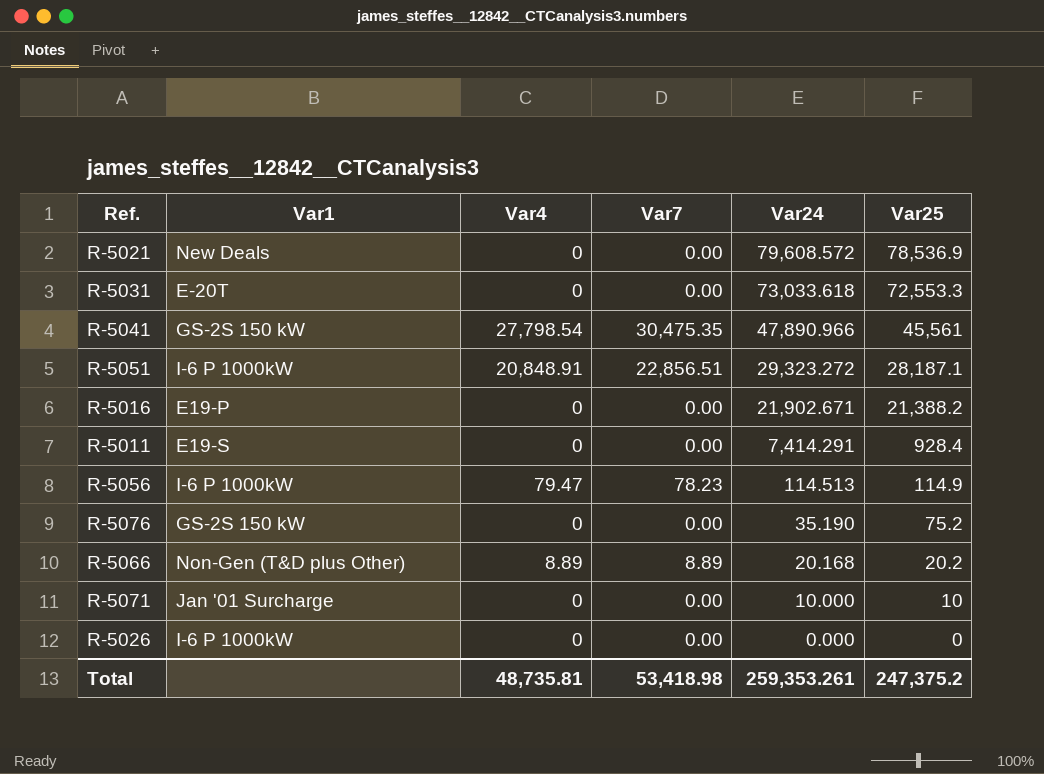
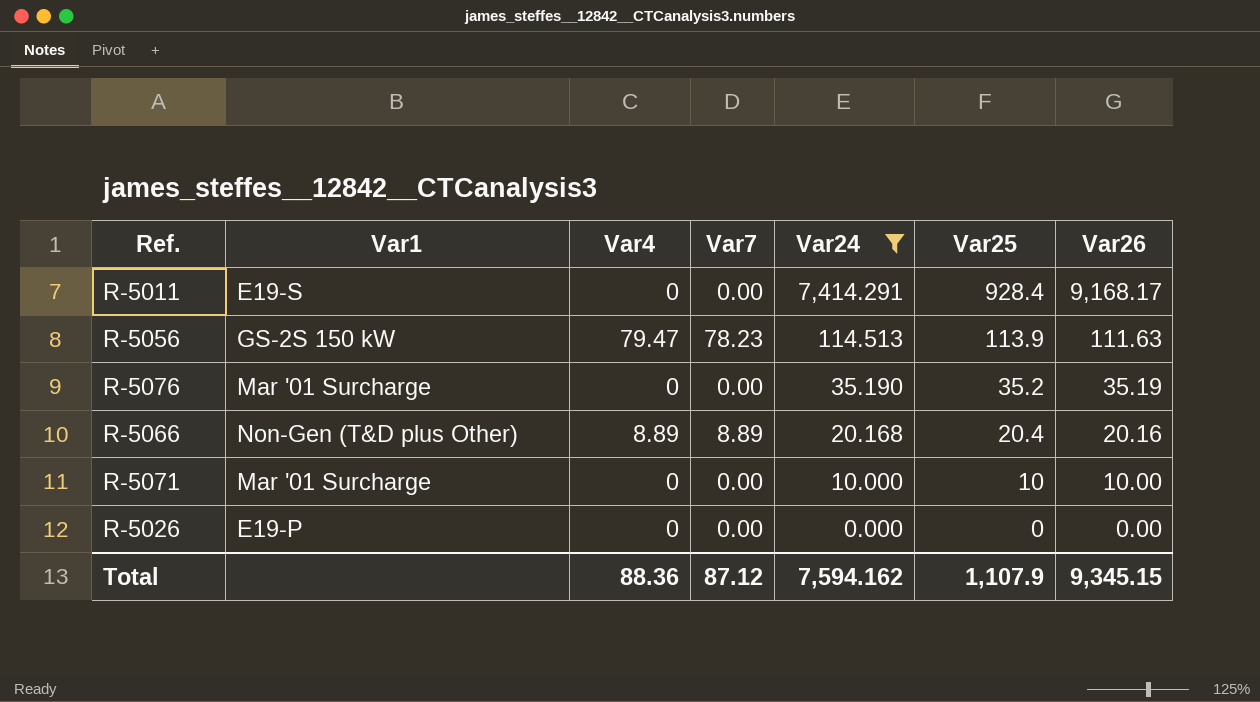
filter: none -> Var24 <= 7,414.291
column Var26 | position: none -> 7
R-5056 | Var1: I-6 P 1000kW -> GS-2S 150 kW
R-5056 | Var25: 114.9 -> 113.9
R-5076 | Var1: GS-2S 150 kW -> Mar '01 Surcharge
R-5076 | Var25: 75.2 -> 35.2
R-5066 | Var25: 20.2 -> 20.4
R-5071 | Var1: Jan '01 Surcharge -> Mar '01 Surcharge
R-5026 | Var1: I-6 P 1000kW -> E19-P
Total | Var4: 48,735.81 -> 88.36
Total | Var7: 53,418.98 -> 87.12
Total | Var24: 259,353.261 -> 7,594.162
Total | Var25: 247,375.2 -> 1,107.9

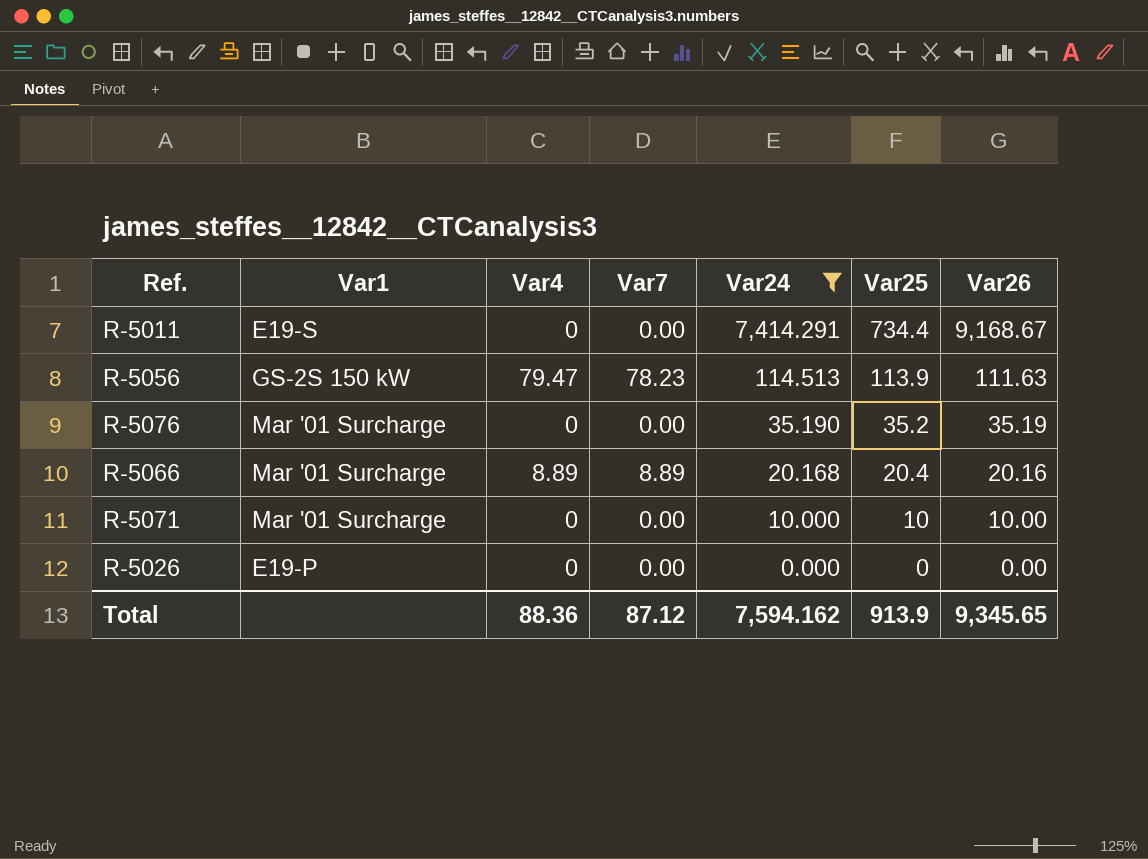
R-5011 | Var25: 928.4 -> 734.4
R-5011 | Var26: 9,168.17 -> 9,168.67
R-5066 | Var1: Non-Gen (T&D plus Other) -> Mar '01 Surcharge
Total | Var25: 1,107.9 -> 913.9
Total | Var26: 9,345.15 -> 9,345.65

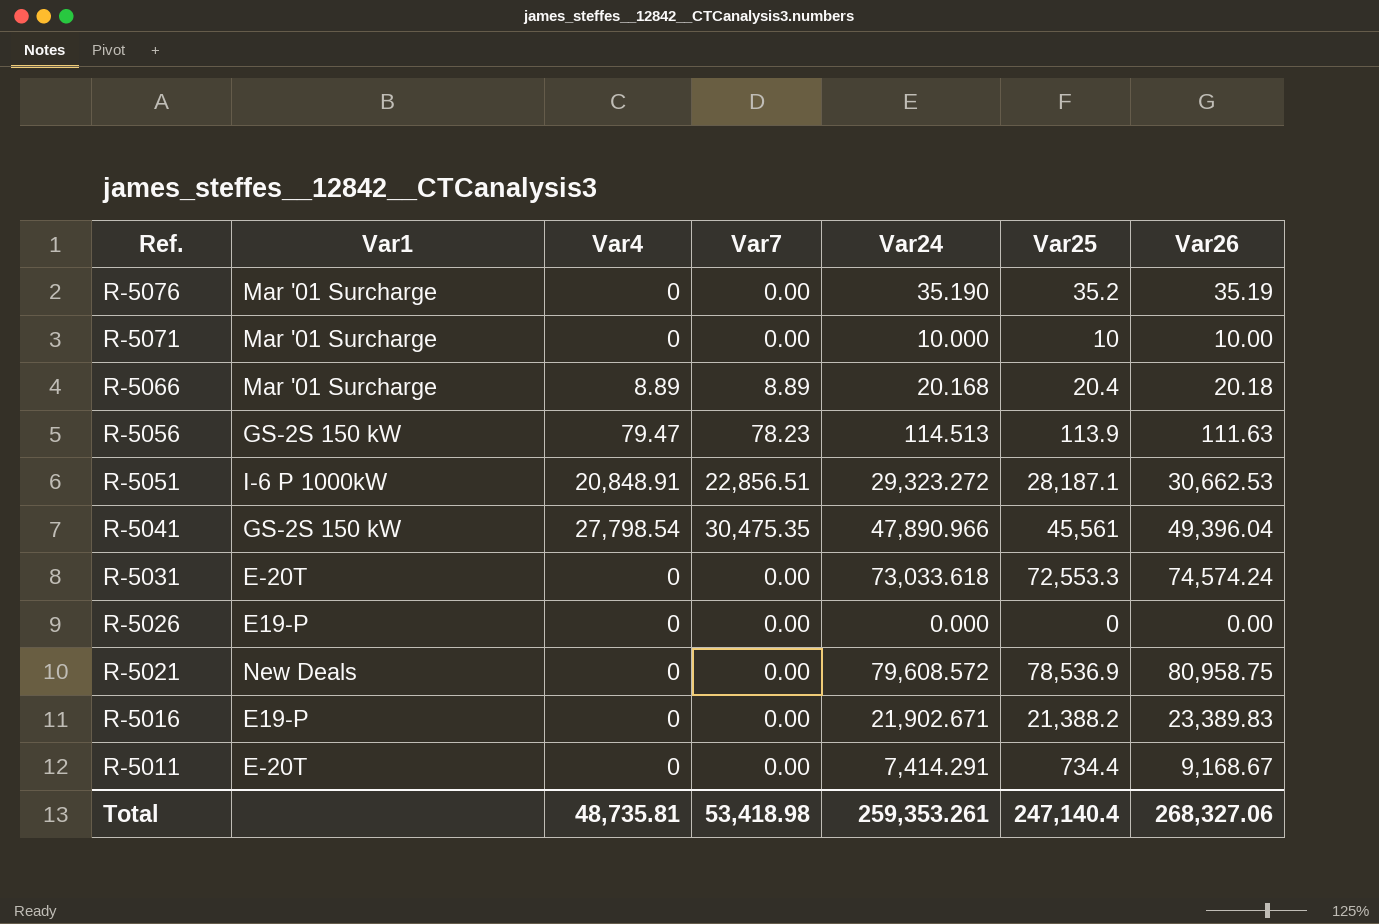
filter: Var24 <= 7,414.291 -> none
row order: Var24 descending -> Ref. descending
R-5066 | Var26: 20.16 -> 20.18
R-5011 | Var1: E19-S -> E-20T
Total | Var4: 88.36 -> 48,735.81
Total | Var7: 87.12 -> 53,418.98
Total | Var24: 7,594.162 -> 259,353.261
Total | Var25: 913.9 -> 247,140.4
Total | Var26: 9,345.65 -> 268,327.06

